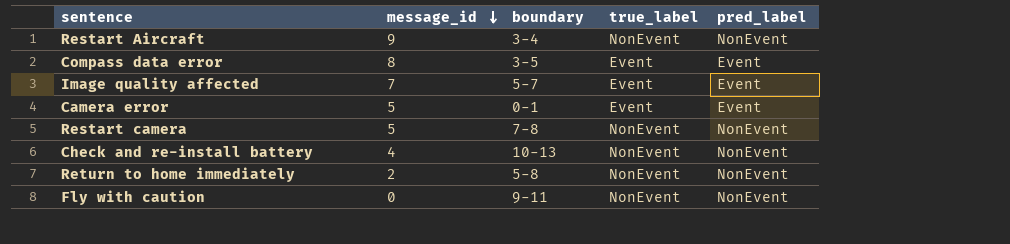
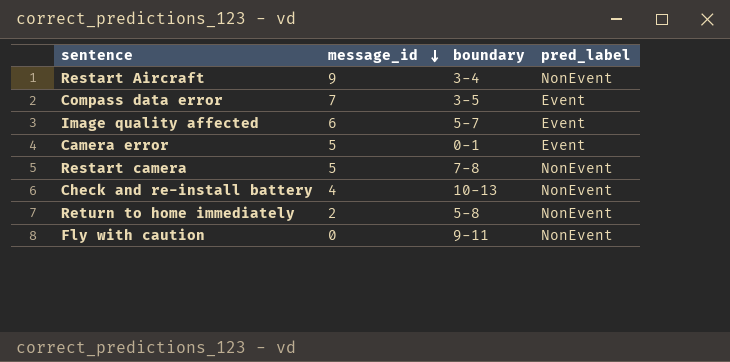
column true_label | position: 4 -> none
Compass data error | message_id: 8 -> 7
Image quality affected | message_id: 7 -> 6

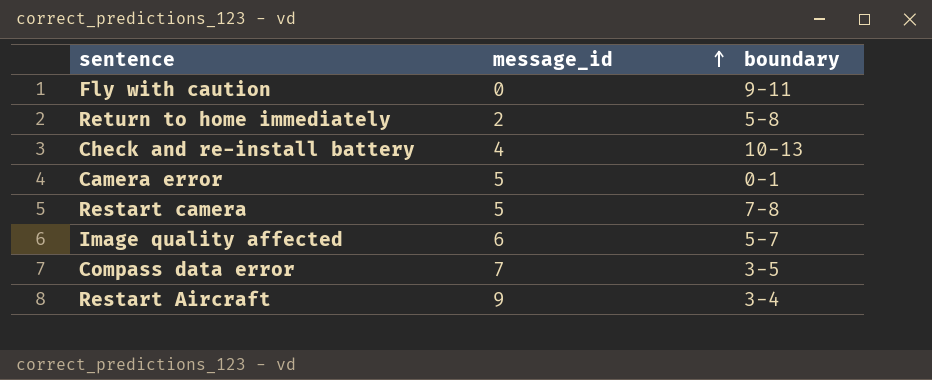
row order: message_id descending -> message_id ascending
column pred_label | position: 4 -> none

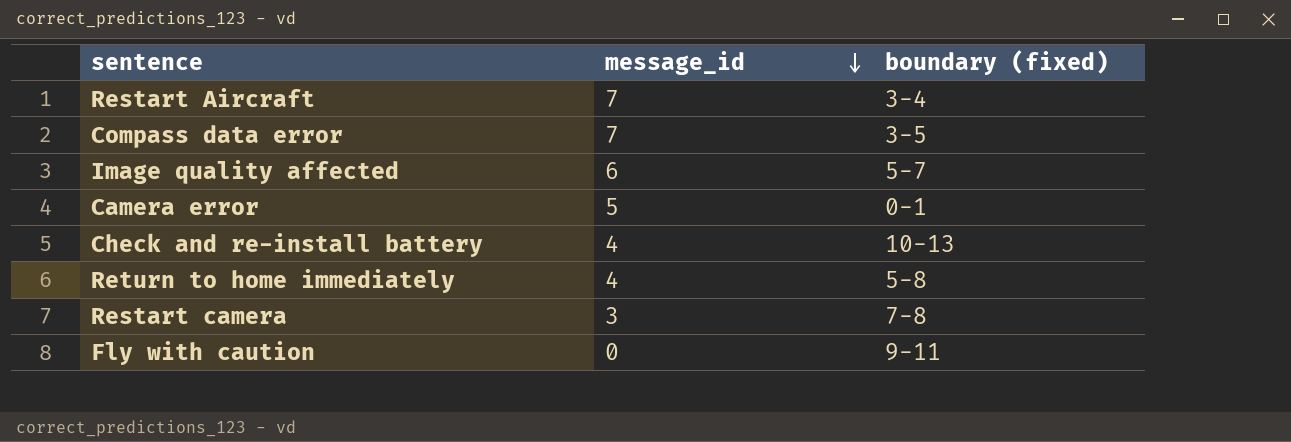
row order: message_id ascending -> message_id descending
column name: boundary -> boundary (fixed)
Restart Aircraft | message_id: 9 -> 7
Return to home immediately | message_id: 2 -> 4
Restart camera | message_id: 5 -> 3

